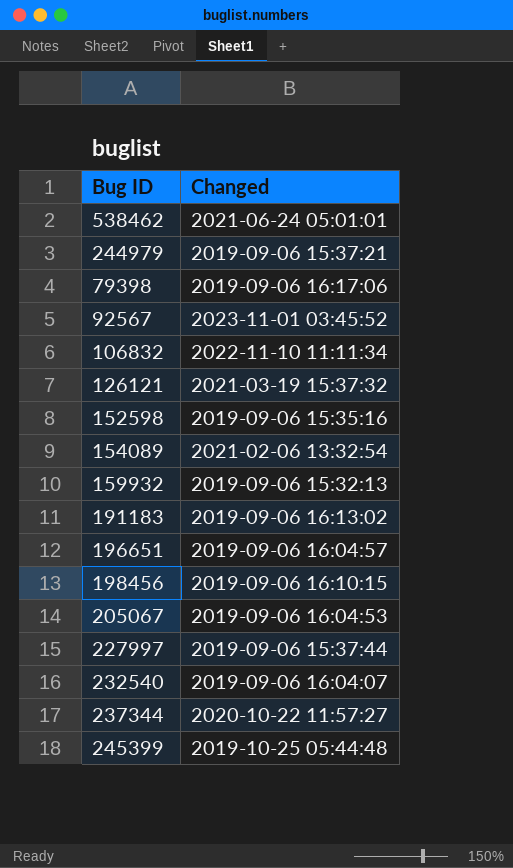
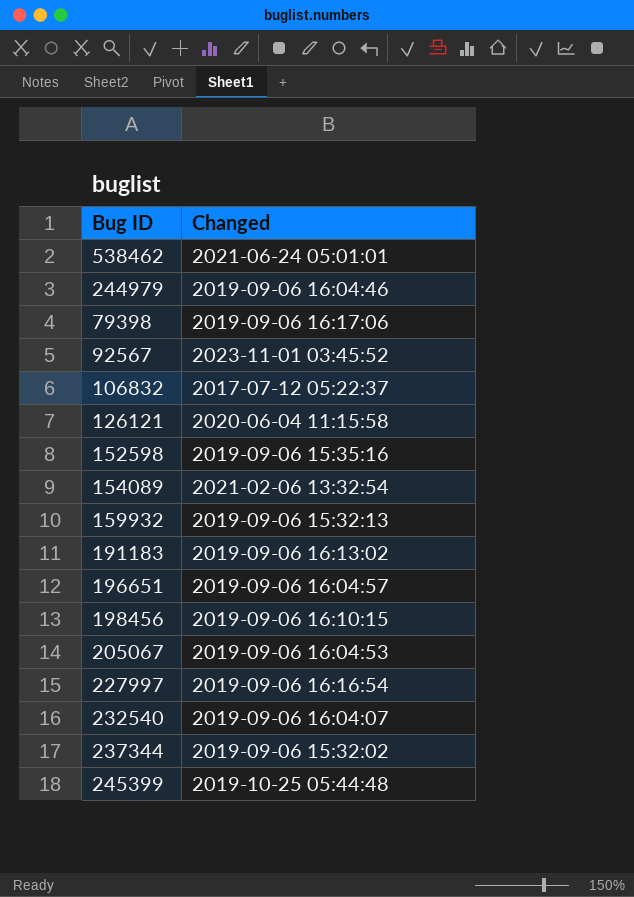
244979 | Changed: 2019-09-06 15:37:21 -> 2019-09-06 16:04:46
106832 | Changed: 2022-11-10 11:11:34 -> 2017-07-12 05:22:37
126121 | Changed: 2021-03-19 15:37:32 -> 2020-06-04 11:15:58
227997 | Changed: 2019-09-06 15:37:44 -> 2019-09-06 16:16:54
237344 | Changed: 2020-10-22 11:57:27 -> 2019-09-06 15:32:02

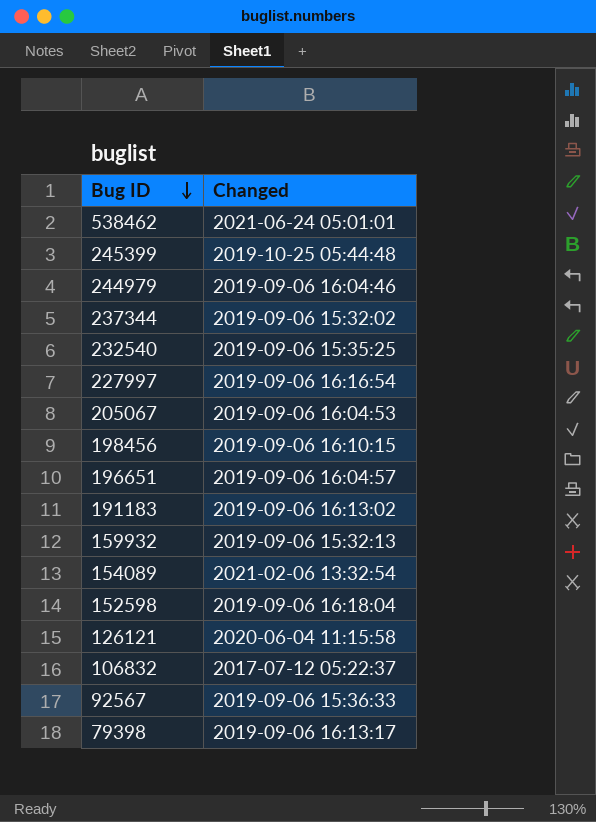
row order: none -> Bug ID descending
232540 | Changed: 2019-09-06 16:04:07 -> 2019-09-06 15:35:25
152598 | Changed: 2019-09-06 15:35:16 -> 2019-09-06 16:18:04
92567 | Changed: 2023-11-01 03:45:52 -> 2019-09-06 15:36:33
79398 | Changed: 2019-09-06 16:17:06 -> 2019-09-06 16:13:17

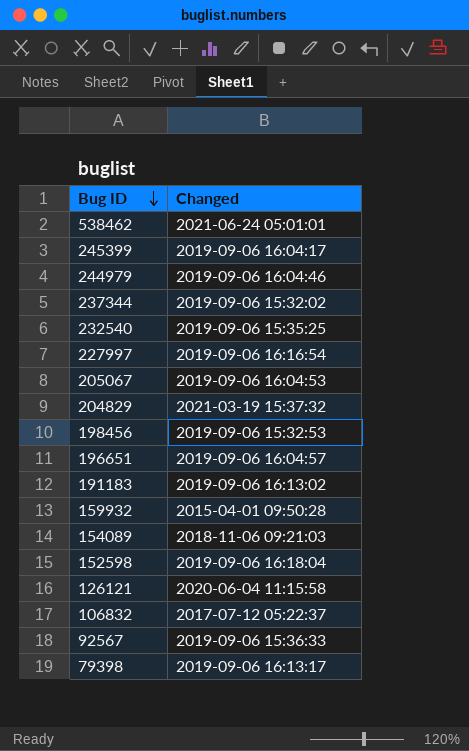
245399 | Changed: 2019-10-25 05:44:48 -> 2019-09-06 16:04:17
row 204829: none -> 2021-03-19 15:37:32
198456 | Changed: 2019-09-06 16:10:15 -> 2019-09-06 15:32:53
159932 | Changed: 2019-09-06 15:32:13 -> 2015-04-01 09:50:28
154089 | Changed: 2021-02-06 13:32:54 -> 2018-11-06 09:21:03

